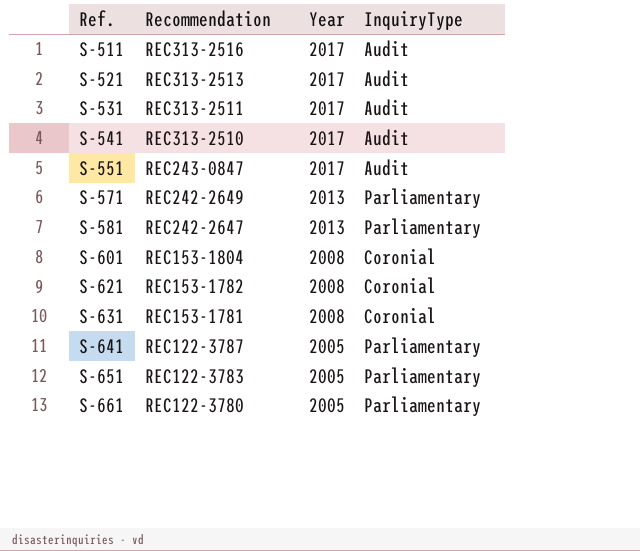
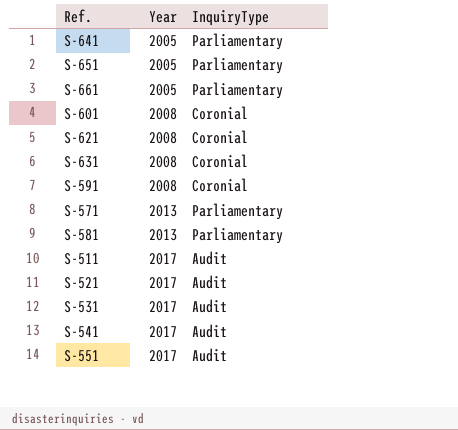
row order: Ref. ascending -> Year ascending
column Recommendation | position: 2 -> none
row S-591: none -> 2008 | Coronial

